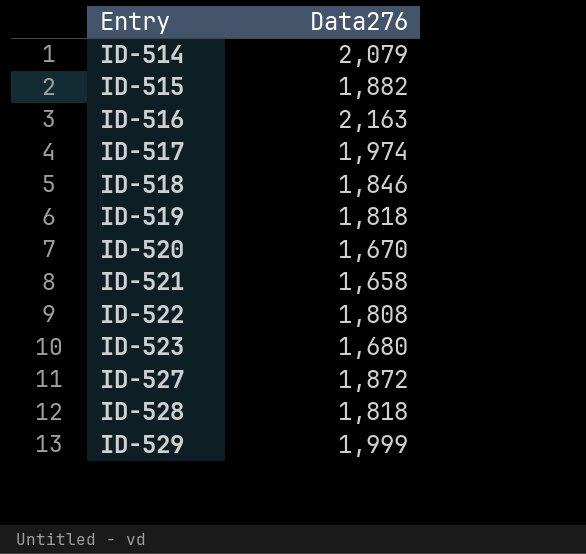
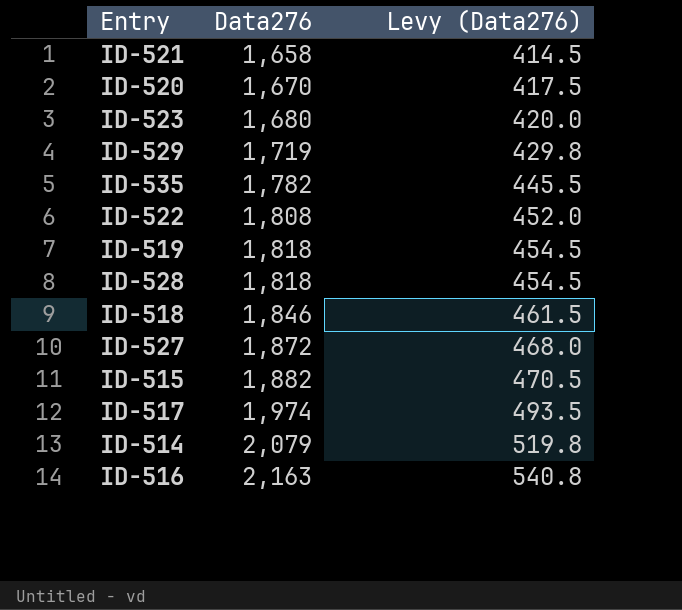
row order: Entry ascending -> Data276 ascending
column Levy (Data276) | formula: none -> [Data276] * 0.25
ID-529 | Data276: 1,999 -> 1,719
row ID-535: none -> 1,782 | 445.5

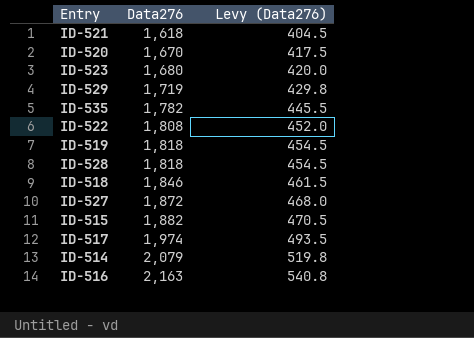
ID-521 | Data276: 1,658 -> 1,618
ID-521 | Levy (Data276): 414.5 -> 404.5

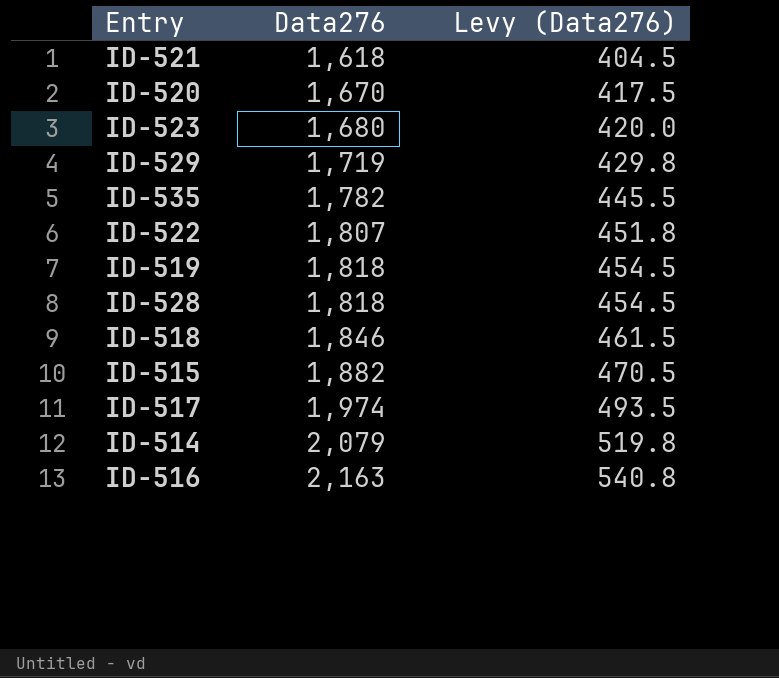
row ID-527: 1,872 | 468.0 -> none
ID-522 | Data276: 1,808 -> 1,807
ID-522 | Levy (Data276): 452.0 -> 451.8

